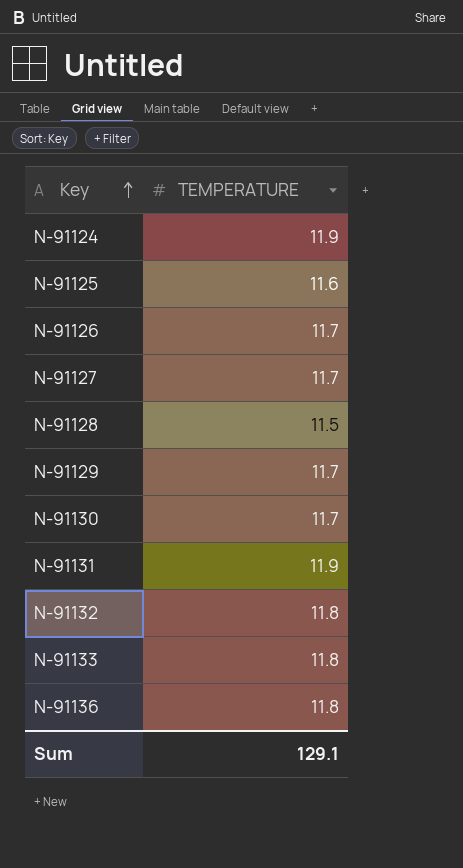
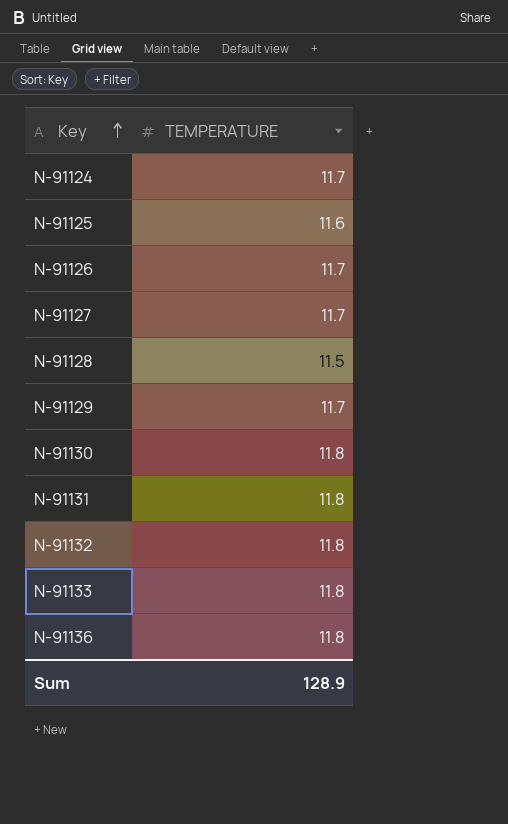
N-91124 | TEMPERATURE: 11.9 -> 11.7
N-91130 | TEMPERATURE: 11.7 -> 11.8
N-91131 | TEMPERATURE: 11.9 -> 11.8
Sum | TEMPERATURE: 129.1 -> 128.9

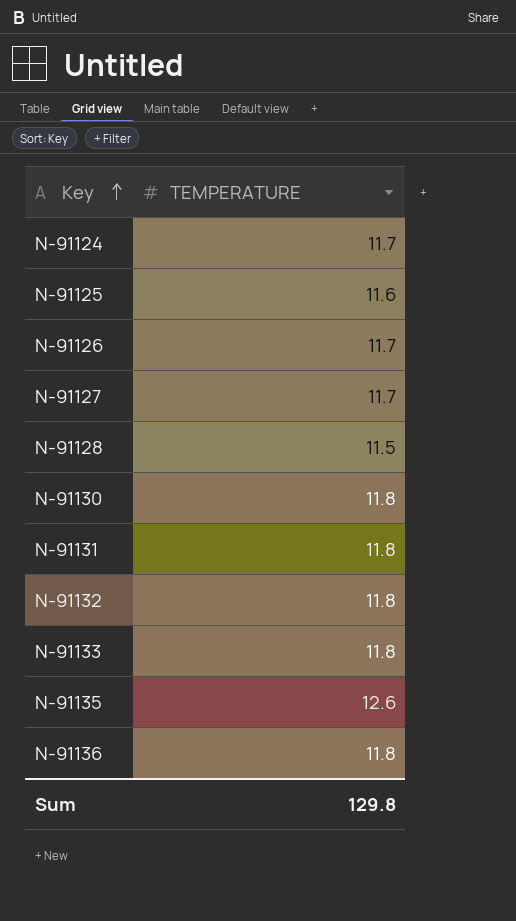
row N-91129: 11.7 -> none
row N-91135: none -> 12.6
Sum | TEMPERATURE: 128.9 -> 129.8

